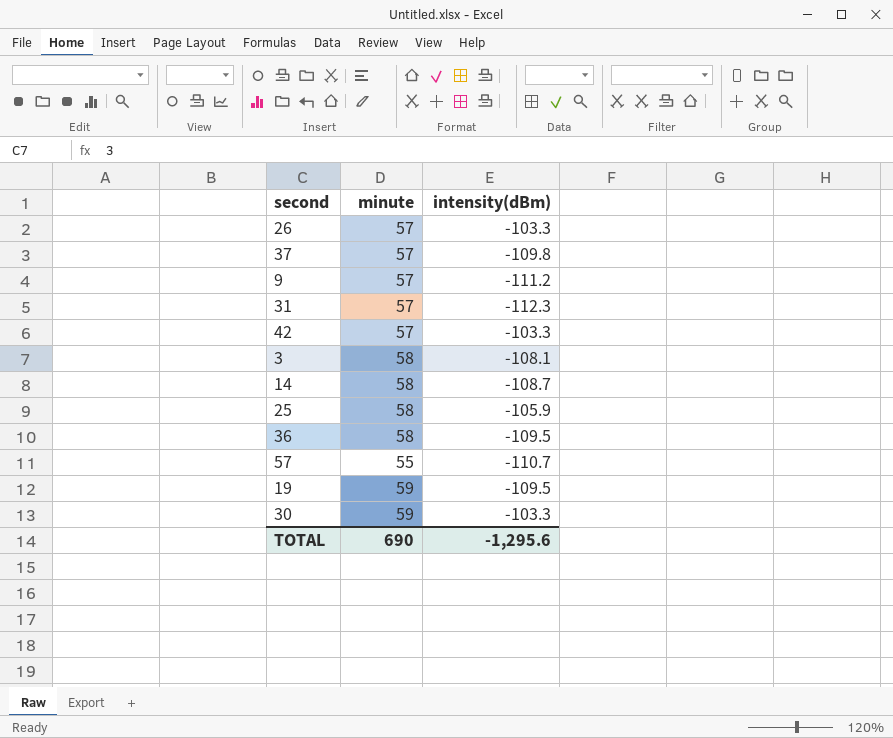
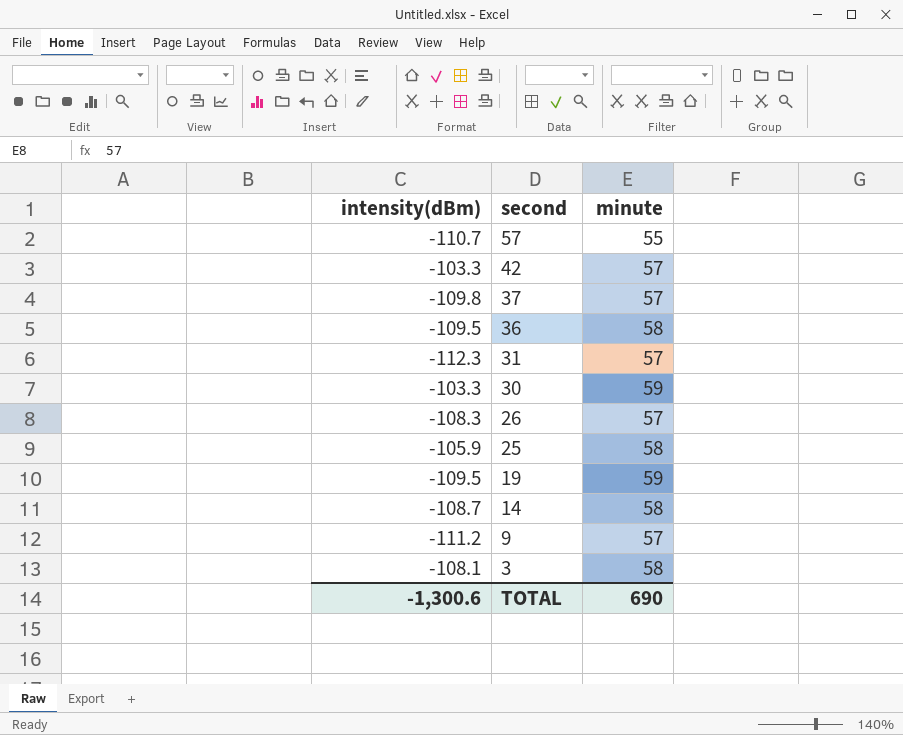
row order: none -> second descending
column intensity(dBm) | position: 3 -> 1
26 | intensity(dBm): -103.3 -> -108.3
TOTAL | intensity(dBm): -1,295.6 -> -1,300.6

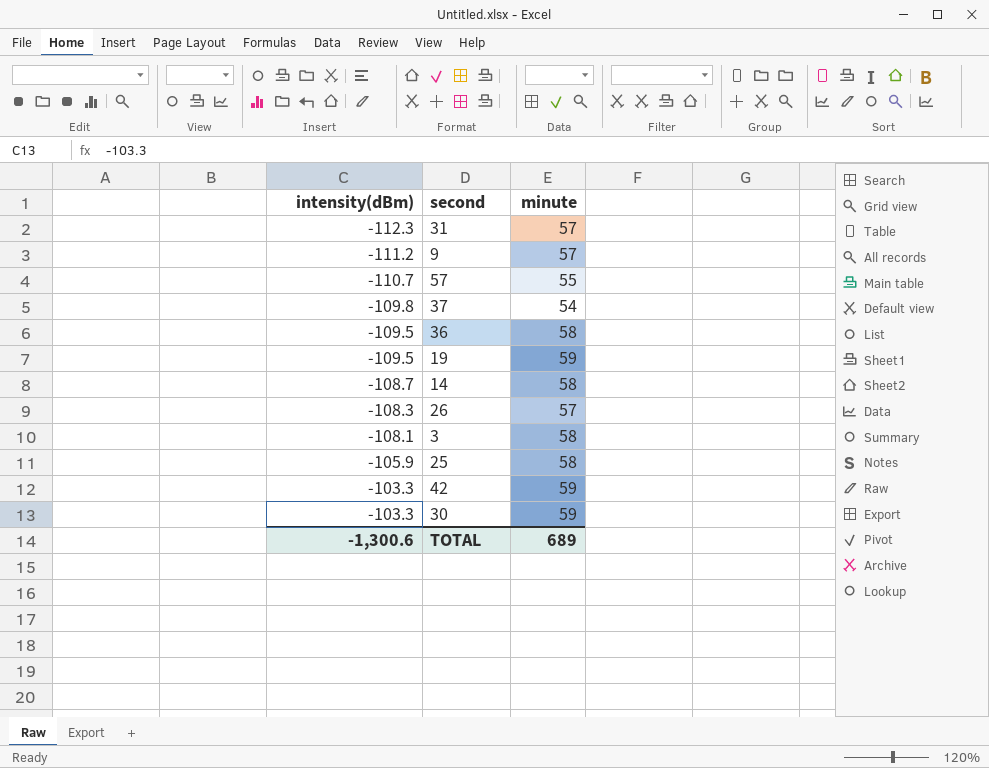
row order: second descending -> intensity(dBm) ascending
37 | minute: 57 -> 54
42 | minute: 57 -> 59
TOTAL | minute: 690 -> 689

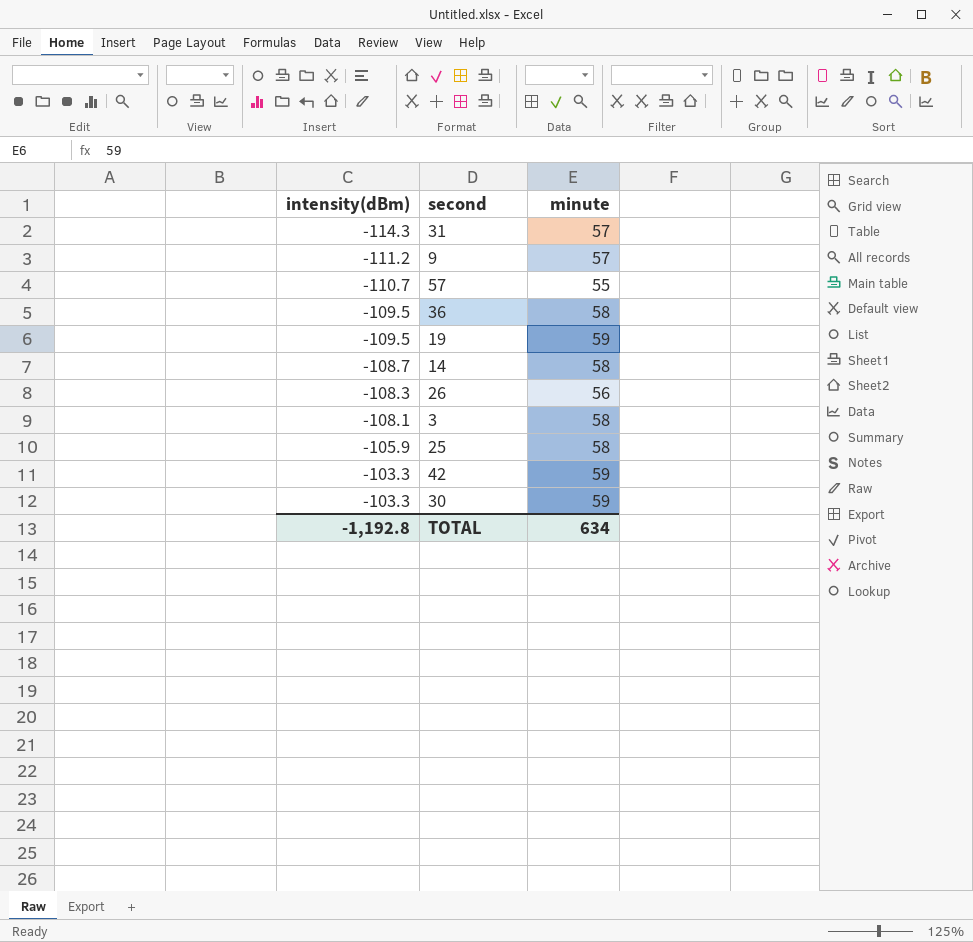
row 37: -109.8 | 54 -> none
31 | intensity(dBm): -112.3 -> -114.3
26 | minute: 57 -> 56
TOTAL | intensity(dBm): -1,300.6 -> -1,192.8
TOTAL | minute: 689 -> 634

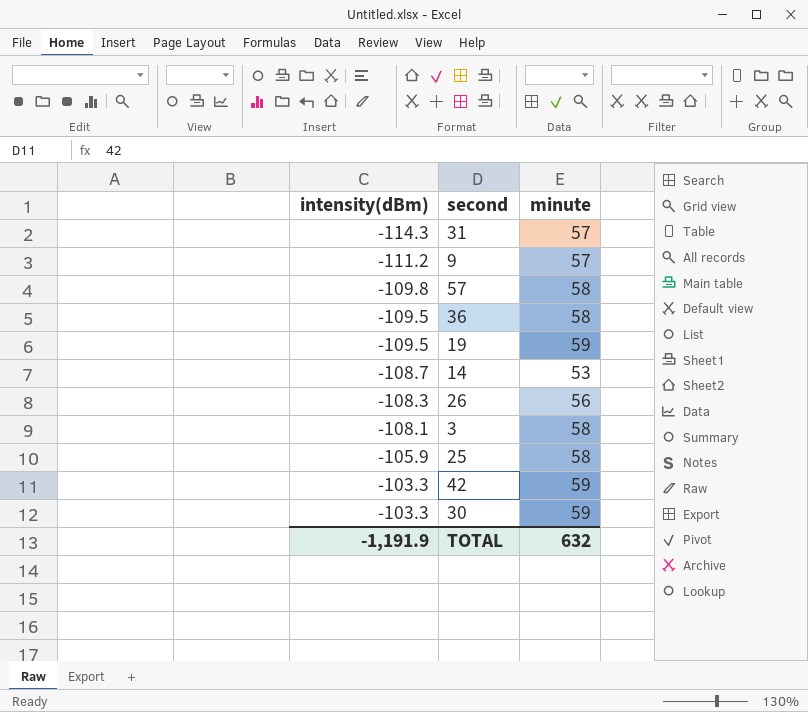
57 | intensity(dBm): -110.7 -> -109.8
57 | minute: 55 -> 58
14 | minute: 58 -> 53
TOTAL | intensity(dBm): -1,192.8 -> -1,191.9
TOTAL | minute: 634 -> 632

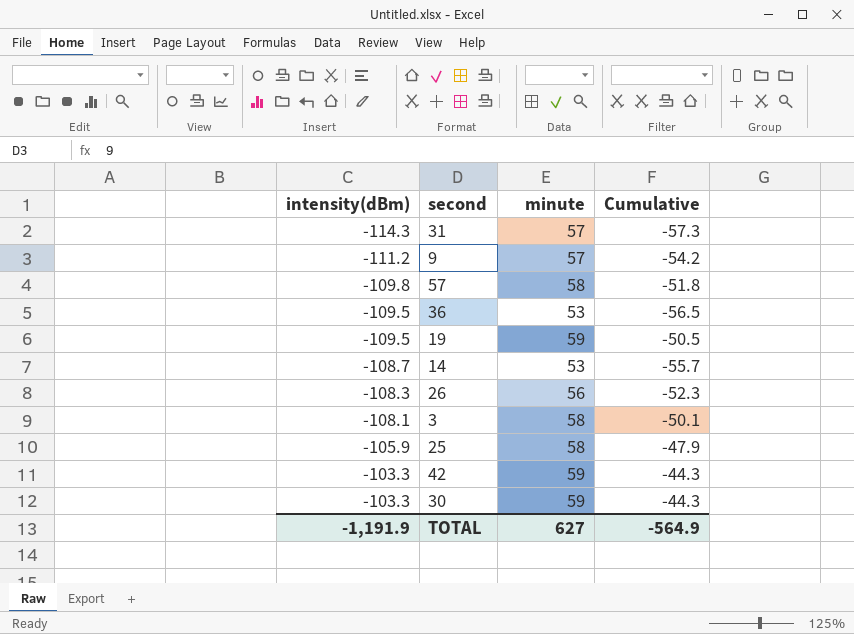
column Cumulative | formula: none -> [intensity(dBm)] + [minute]
36 | minute: 58 -> 53
TOTAL | minute: 632 -> 627

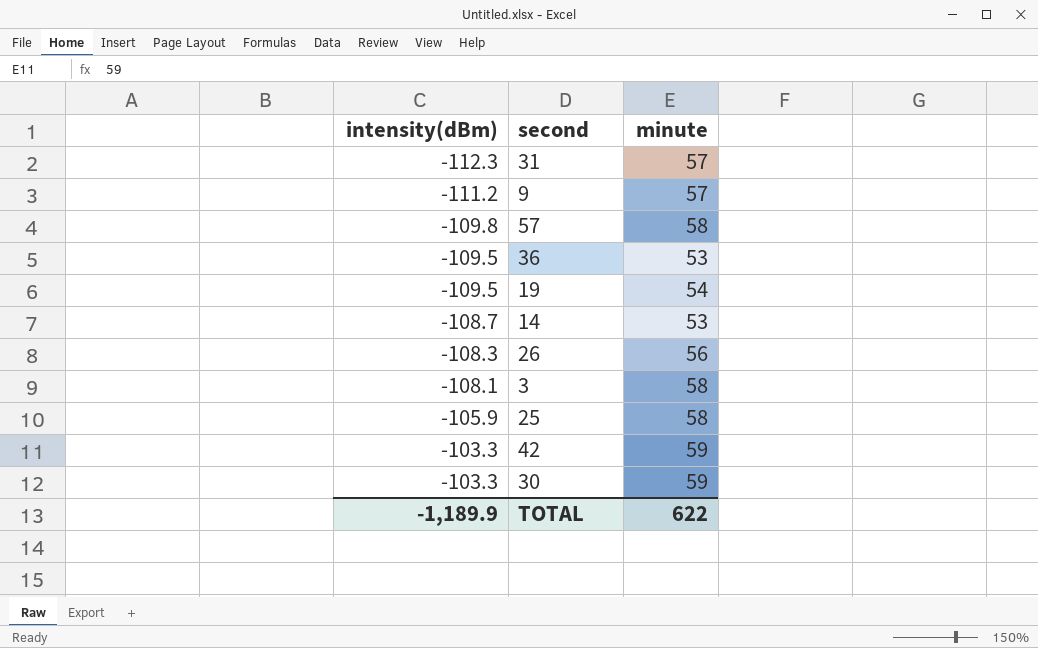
column Cumulative | formula: [intensity(dBm)] + [minute] -> none
31 | intensity(dBm): -114.3 -> -112.3
19 | minute: 59 -> 54
TOTAL | intensity(dBm): -1,191.9 -> -1,189.9
TOTAL | minute: 627 -> 622

